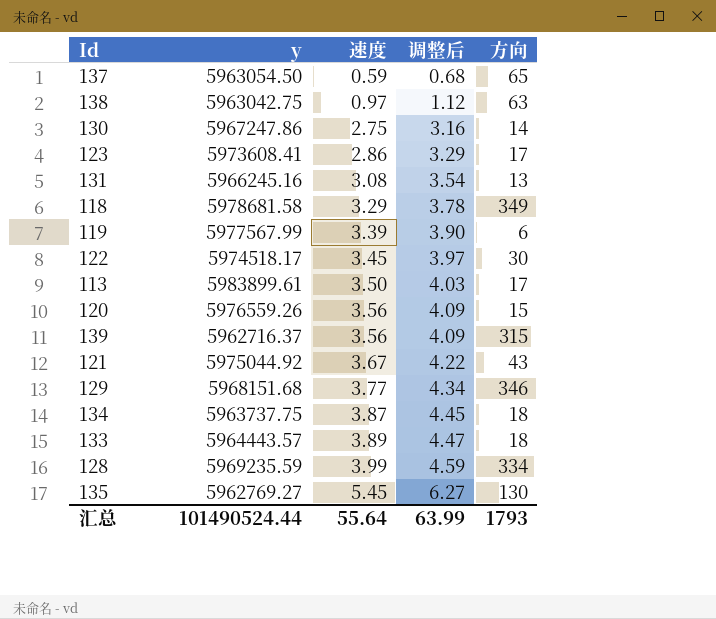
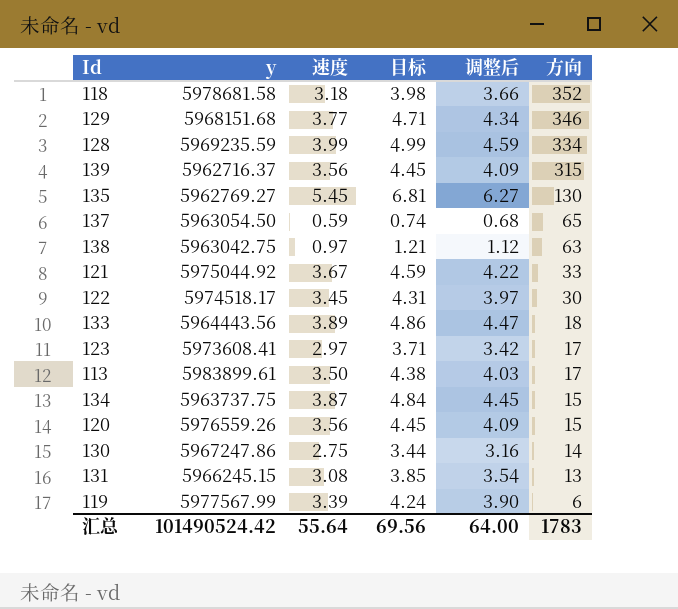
row order: 速度 ascending -> 方向 descending
column 目标 | formula: none -> [速度] * 1.25
118 | 速度: 3.29 -> 3.18
118 | 调整后: 3.78 -> 3.66
118 | 方向: 349 -> 352
121 | 方向: 43 -> 33
133 | y: 5964443.57 -> 5964443.56
123 | 速度: 2.86 -> 2.97
123 | 调整后: 3.29 -> 3.42
134 | 方向: 18 -> 15
131 | y: 5966245.16 -> 5966245.15
汇总 | y: 101490524.44 -> 101490524.42
汇总 | 调整后: 63.99 -> 64.00
汇总 | 方向: 1793 -> 1783

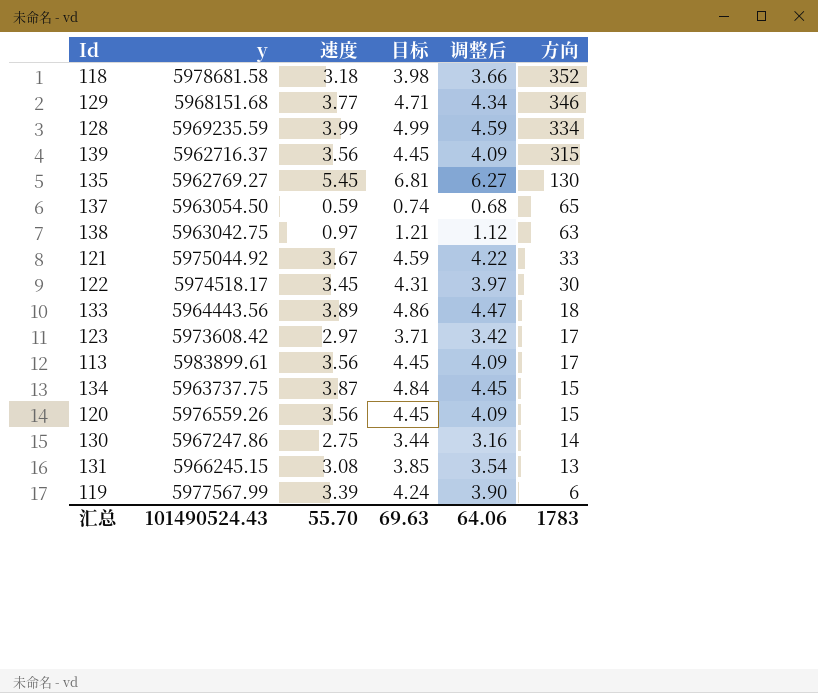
123 | y: 5973608.41 -> 5973608.42
113 | 速度: 3.50 -> 3.56
113 | 目标: 4.38 -> 4.45
113 | 调整后: 4.03 -> 4.09
汇总 | y: 101490524.42 -> 101490524.43
汇总 | 速度: 55.64 -> 55.70
汇总 | 目标: 69.56 -> 69.63
汇总 | 调整后: 64.00 -> 64.06

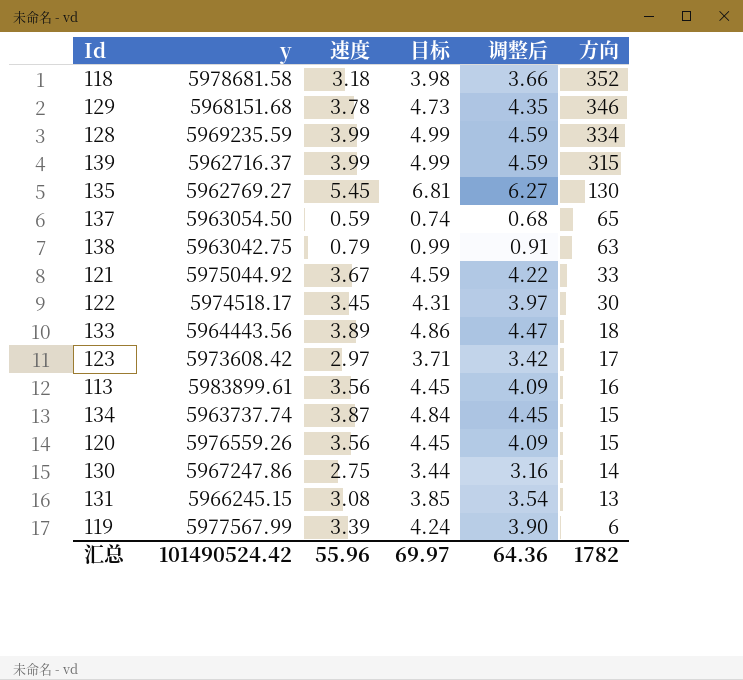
129 | 速度: 3.77 -> 3.78
129 | 目标: 4.71 -> 4.73
129 | 调整后: 4.34 -> 4.35
139 | 速度: 3.56 -> 3.99
139 | 目标: 4.45 -> 4.99
139 | 调整后: 4.09 -> 4.59
138 | 速度: 0.97 -> 0.79
138 | 目标: 1.21 -> 0.99
138 | 调整后: 1.12 -> 0.91
113 | 方向: 17 -> 16
134 | y: 5963737.75 -> 5963737.74
汇总 | y: 101490524.43 -> 101490524.42
汇总 | 速度: 55.70 -> 55.96
汇总 | 目标: 69.63 -> 69.97
汇总 | 调整后: 64.06 -> 64.36
汇总 | 方向: 1783 -> 1782

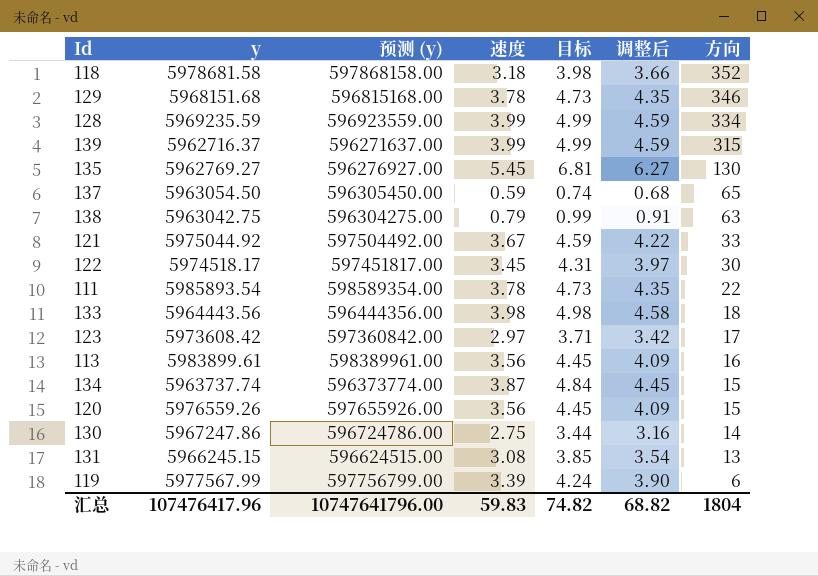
column 预测 (y) | formula: none -> [y] * 100
row 111: none -> 5985893.54 | 598589354.00 | 3.78 | 4.73 | 4.35 | 22
133 | 速度: 3.89 -> 3.98
133 | 目标: 4.86 -> 4.98
133 | 调整后: 4.47 -> 4.58
汇总 | y: 101490524.42 -> 107476417.96
汇总 | 速度: 55.96 -> 59.83
汇总 | 目标: 69.97 -> 74.82
汇总 | 调整后: 64.36 -> 68.82
汇总 | 方向: 1782 -> 1804

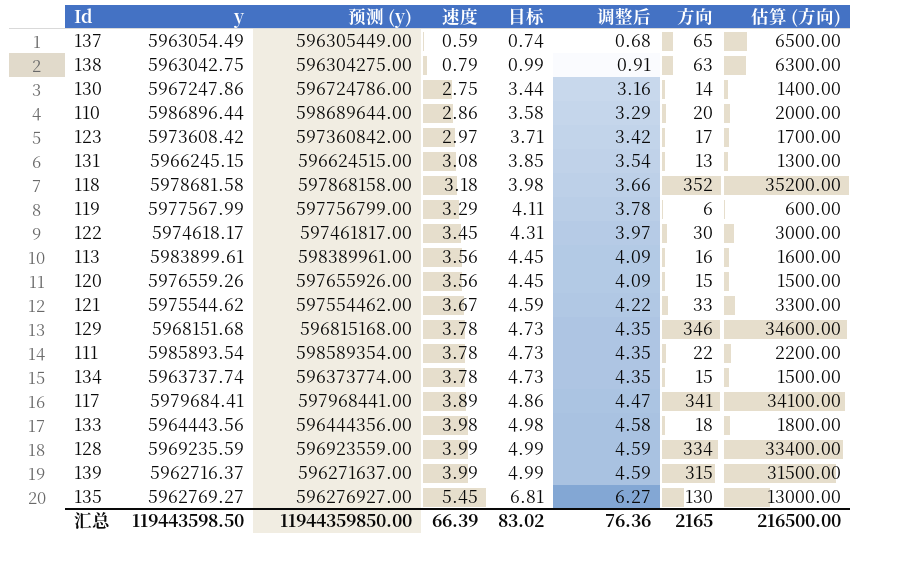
row order: 方向 descending -> 速度 ascending
column 估算 (方向) | formula: none -> [方向] * 100
137 | y: 5963054.50 -> 5963054.49
137 | 预测 (y): 596305450.00 -> 596305449.00
row 110: none -> 5986896.44 | 598689644.00 | 2.86 | 3.58 | 3.29 | 20 | 2000.00
119 | 速度: 3.39 -> 3.29
119 | 目标: 4.24 -> 4.11
119 | 调整后: 3.90 -> 3.78
122 | y: 5974518.17 -> 5974618.17
122 | 预测 (y): 597451817.00 -> 597461817.00
121 | y: 5975044.92 -> 5975544.62
121 | 预测 (y): 597504492.00 -> 597554462.00
134 | 速度: 3.87 -> 3.78
134 | 目标: 4.84 -> 4.73
134 | 调整后: 4.45 -> 4.35
row 117: none -> 5979684.41 | 597968441.00 | 3.89 | 4.86 | 4.47 | 341 | 34100.00
汇总 | y: 107476417.96 -> 119443598.50
汇总 | 预测 (y): 10747641796.00 -> 11944359850.00
汇总 | 速度: 59.83 -> 66.39
汇总 | 目标: 74.82 -> 83.02
汇总 | 调整后: 68.82 -> 76.36
汇总 | 方向: 1804 -> 2165

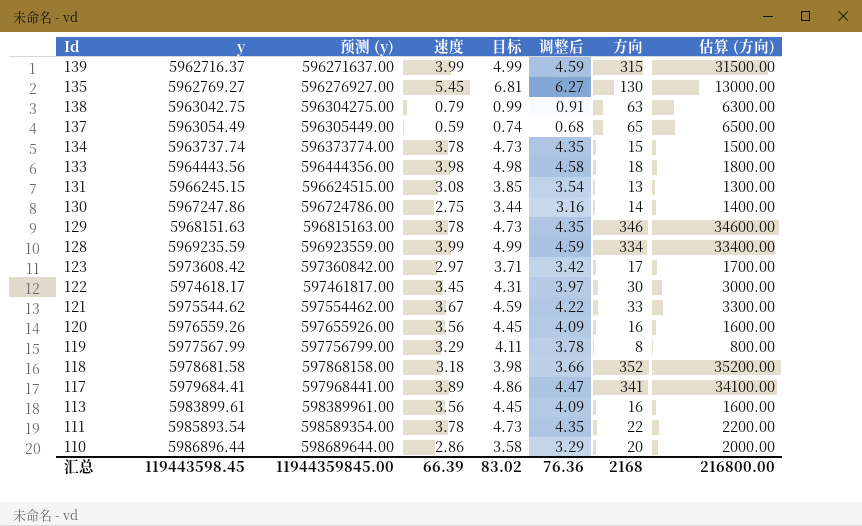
row order: 速度 ascending -> y ascending
129 | y: 5968151.68 -> 5968151.63
129 | 预测 (y): 596815168.00 -> 596815163.00
120 | 方向: 15 -> 16
120 | 估算 (方向): 1500.00 -> 1600.00
119 | 方向: 6 -> 8
119 | 估算 (方向): 600.00 -> 800.00
汇总 | y: 119443598.50 -> 119443598.45
汇总 | 预测 (y): 11944359850.00 -> 11944359845.00
汇总 | 方向: 2165 -> 2168
汇总 | 估算 (方向): 216500.00 -> 216800.00

